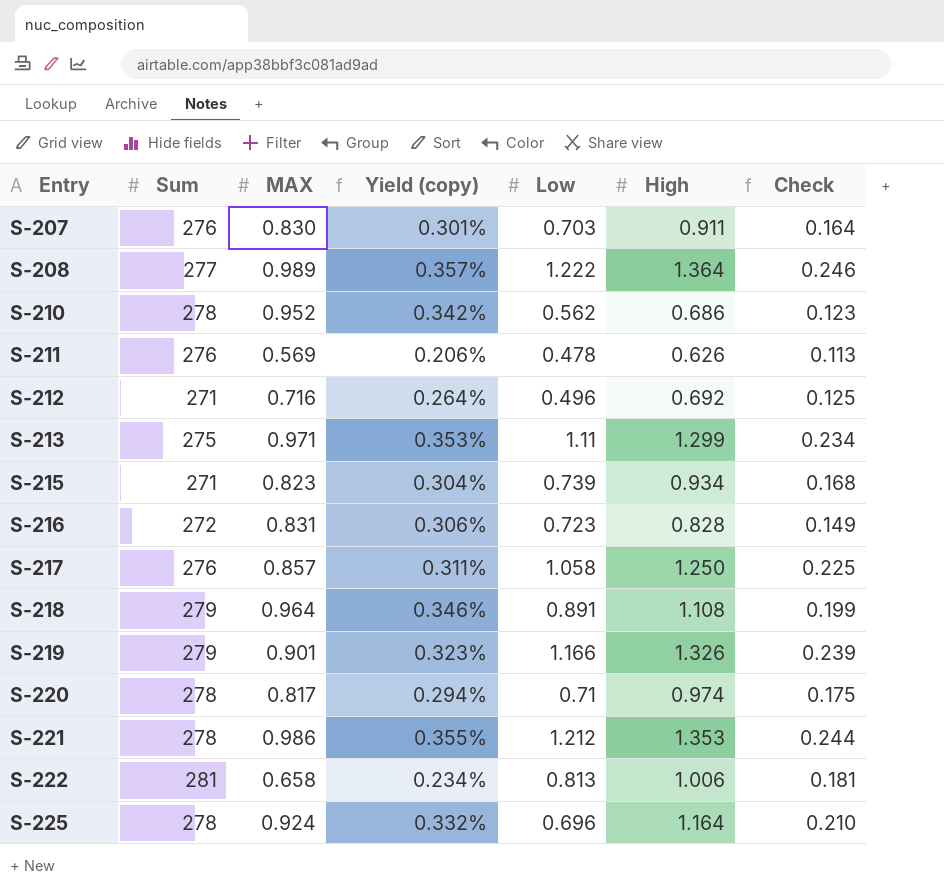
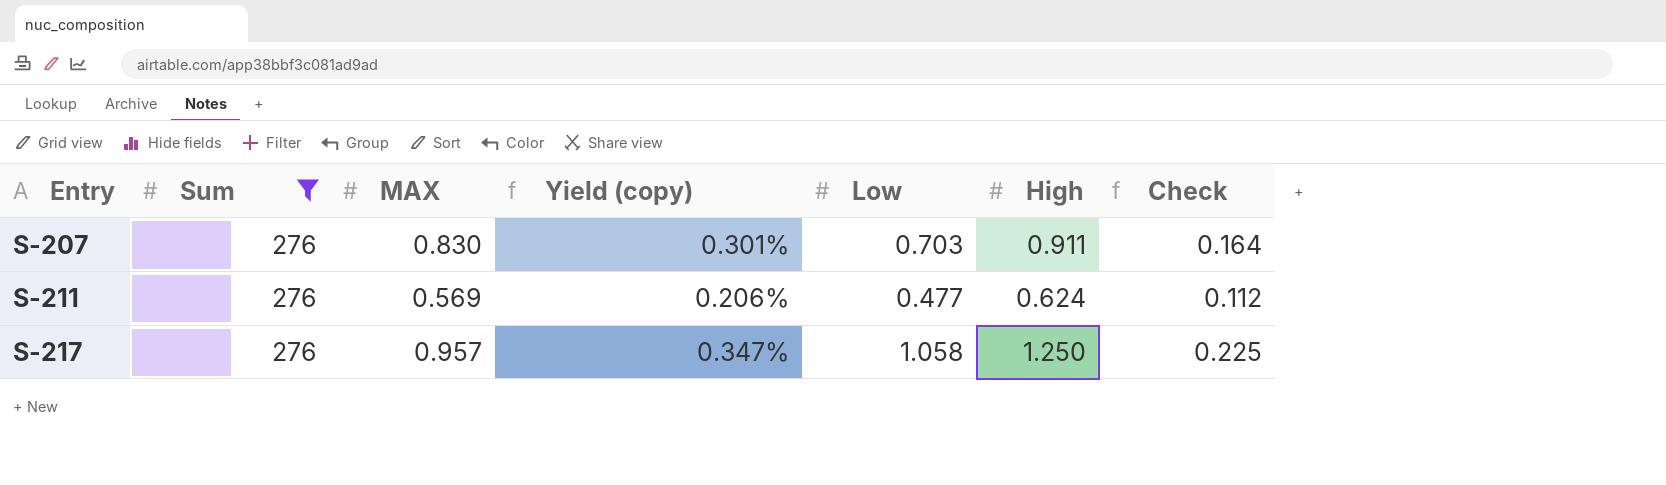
filter: none -> Sum = 276
S-211 | Low: 0.478 -> 0.477
S-211 | High: 0.626 -> 0.624
S-211 | Check: 0.113 -> 0.112
S-217 | MAX: 0.857 -> 0.957
S-217 | Yield (copy): 0.311% -> 0.347%

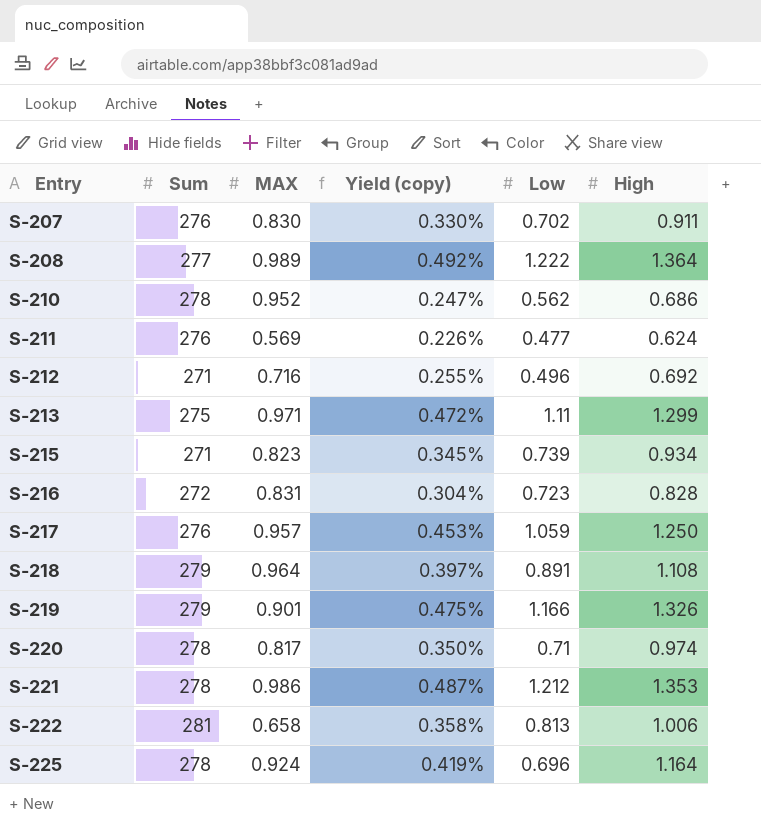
filter: Sum = 276 -> none
column Check | formula: [High] * 0.18 -> none
column Yield (copy) | formula: [MAX] / [Sum] -> [High] / [Sum]
S-207 | Low: 0.703 -> 0.702
S-217 | Low: 1.058 -> 1.059

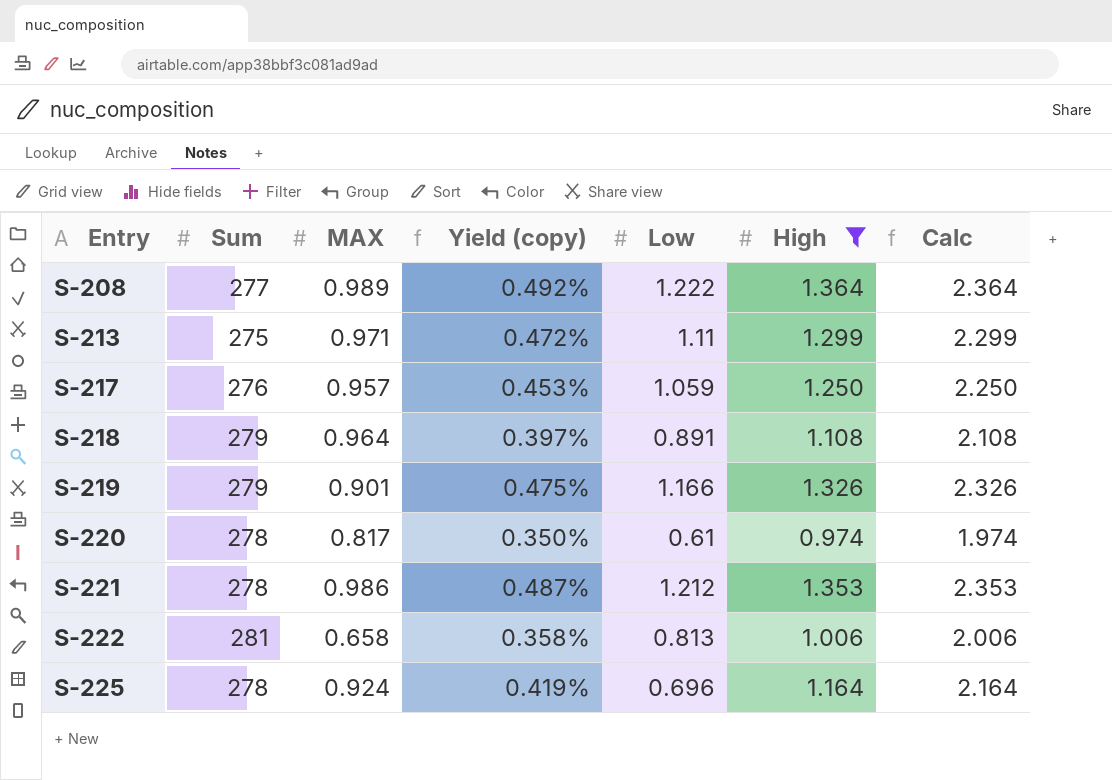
filter: none -> High >= 0.974
column Calc | formula: none -> [High] + 1
S-220 | Low: 0.71 -> 0.61

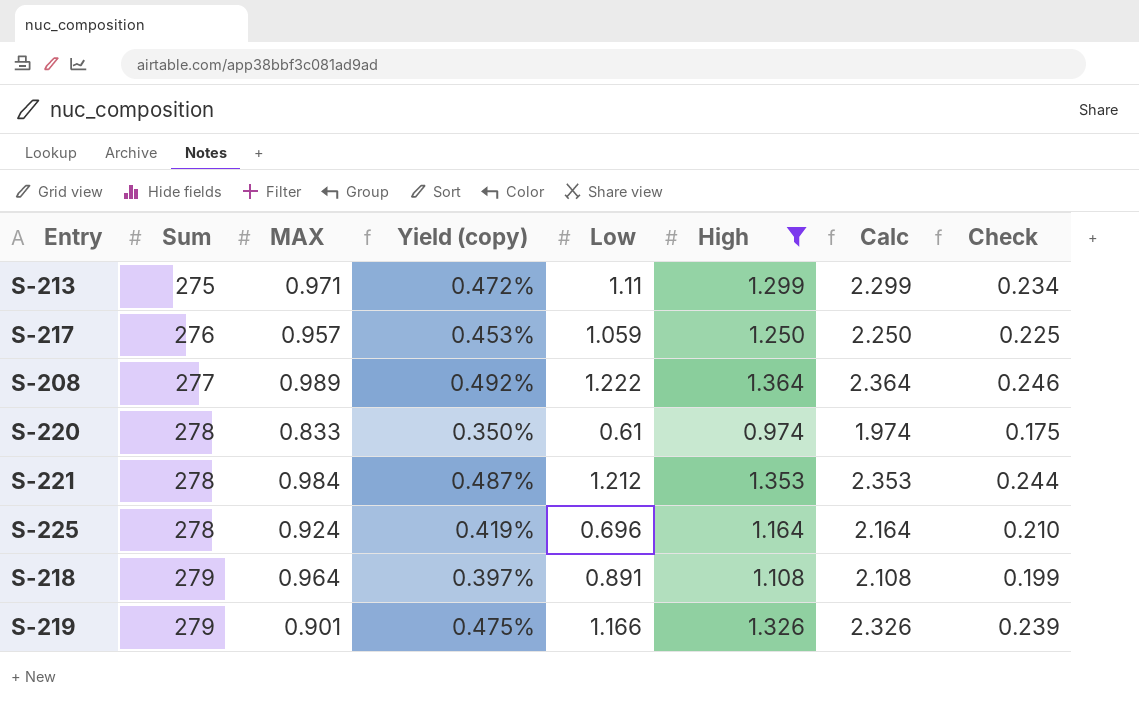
row order: Entry ascending -> Sum ascending
column Check | formula: none -> [High] * 0.18
row S-222: 281 | 0.658 | 0.358% | 0.813 | 1.006 | 2.006 -> none
S-220 | MAX: 0.817 -> 0.833
S-221 | MAX: 0.986 -> 0.984

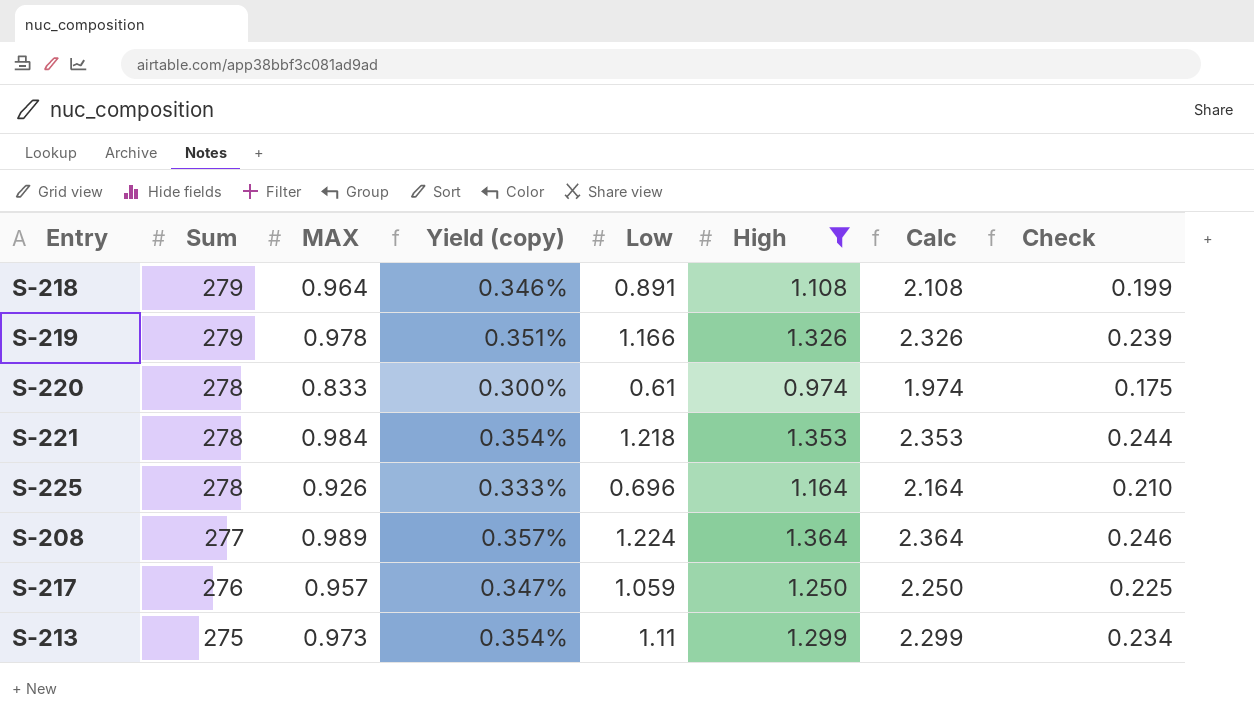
row order: Sum ascending -> Sum descending
column Yield (copy) | formula: [High] / [Sum] -> [MAX] / [Sum]
S-219 | MAX: 0.901 -> 0.978
S-221 | Low: 1.212 -> 1.218
S-225 | MAX: 0.924 -> 0.926
S-208 | Low: 1.222 -> 1.224
S-213 | MAX: 0.971 -> 0.973

